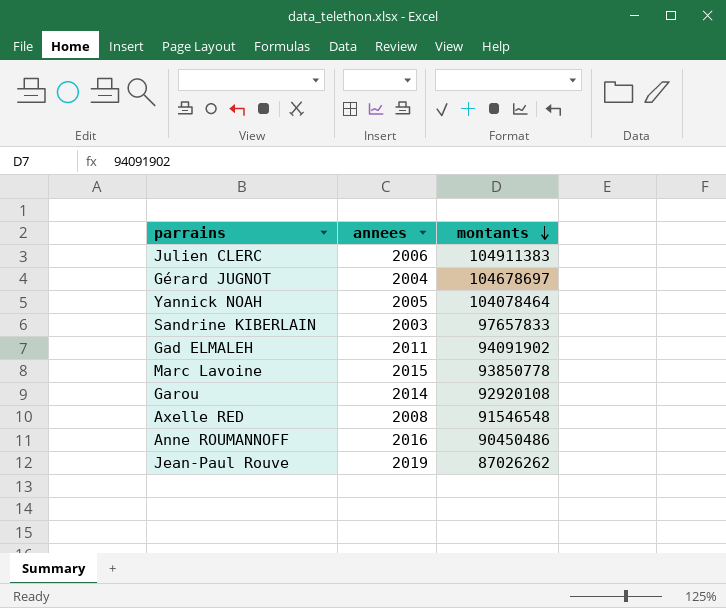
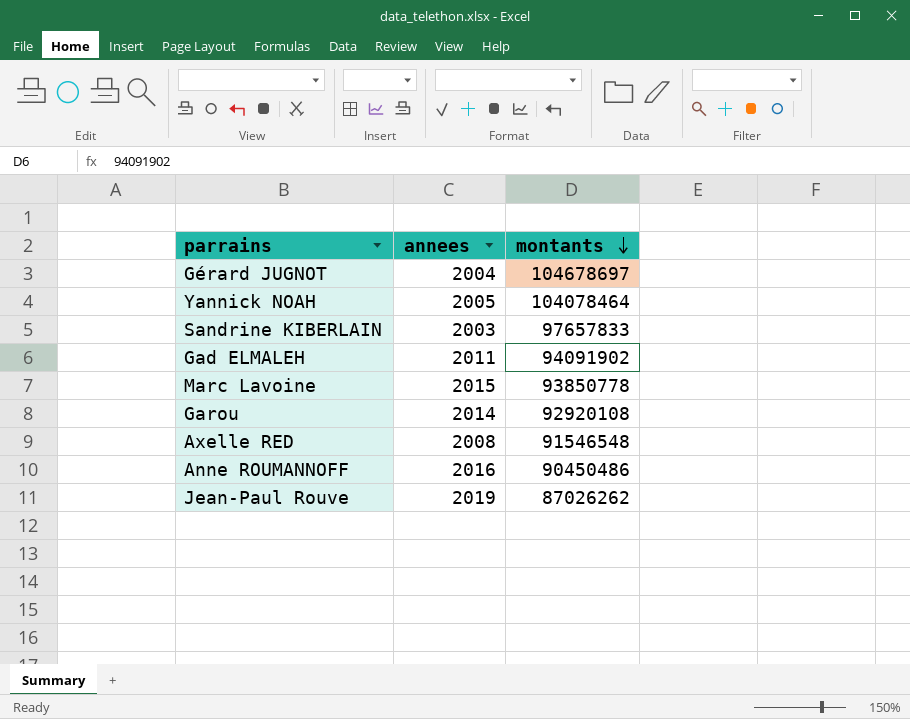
row Julien CLERC: 2006 | 104911383 -> none

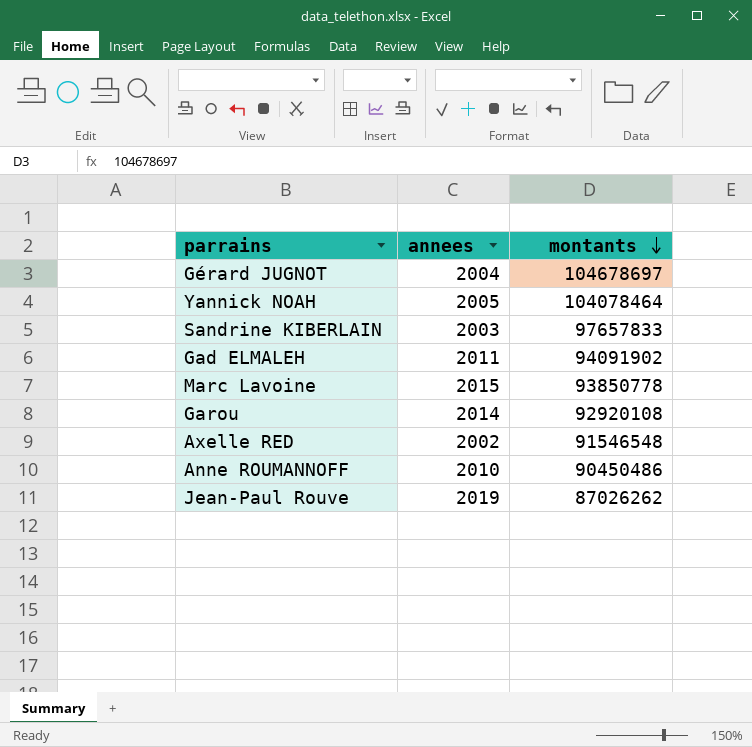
Axelle RED | annees: 2008 -> 2002
Anne ROUMANNOFF | annees: 2016 -> 2010

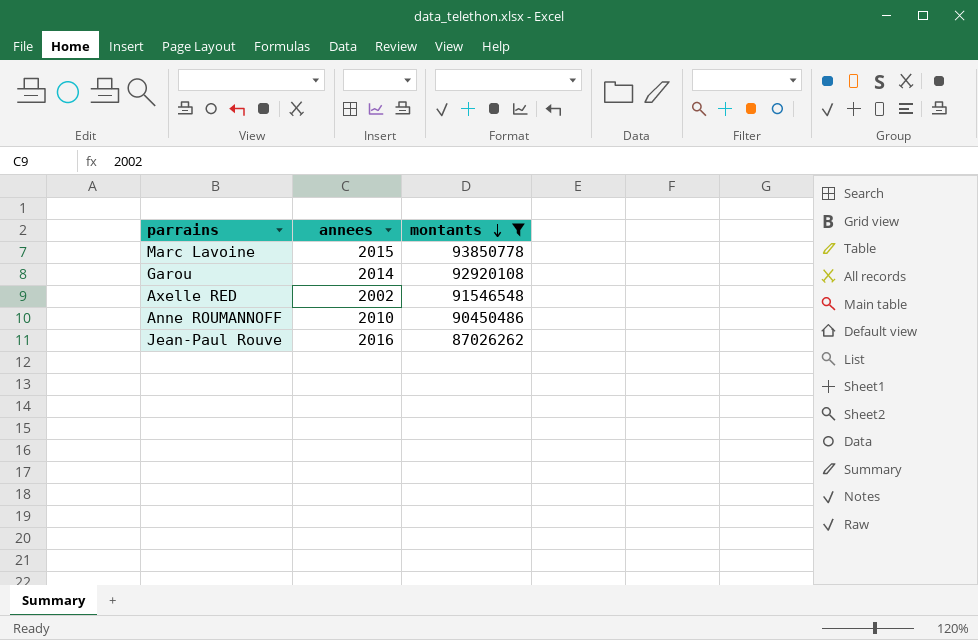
filter: none -> montants <= 93850778
Jean-Paul Rouve | annees: 2019 -> 2016

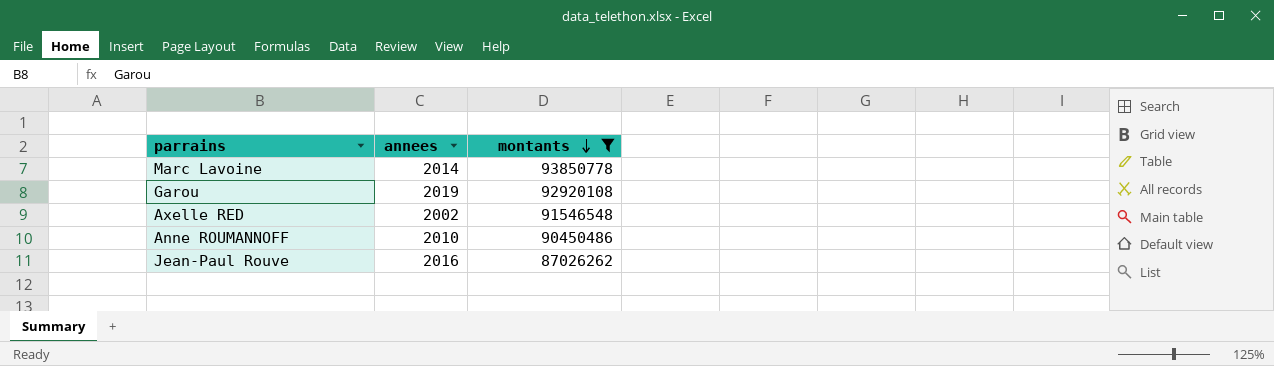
Marc Lavoine | annees: 2015 -> 2014
Garou | annees: 2014 -> 2019

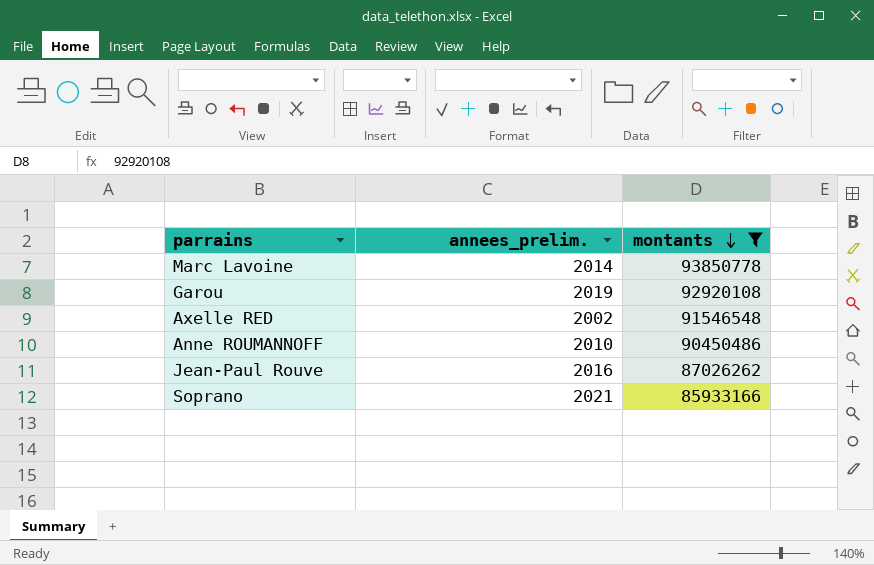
column name: annees -> annees_prelim.
row Soprano: none -> 2021 | 85933166

